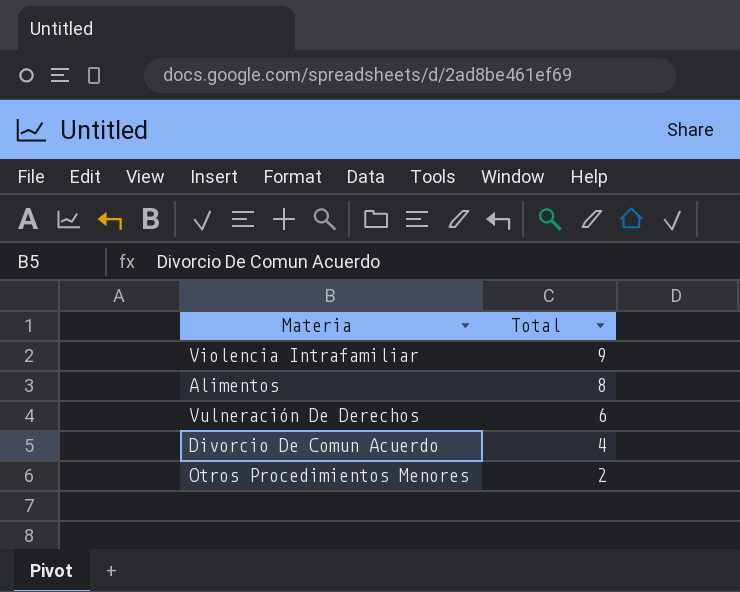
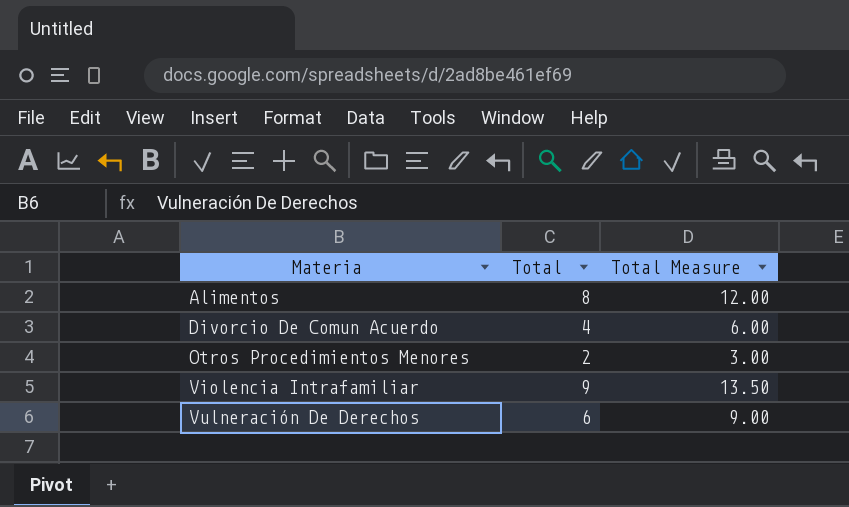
row order: Total descending -> Materia ascending
column Total Measure | formula: none -> [Total] * 1.5

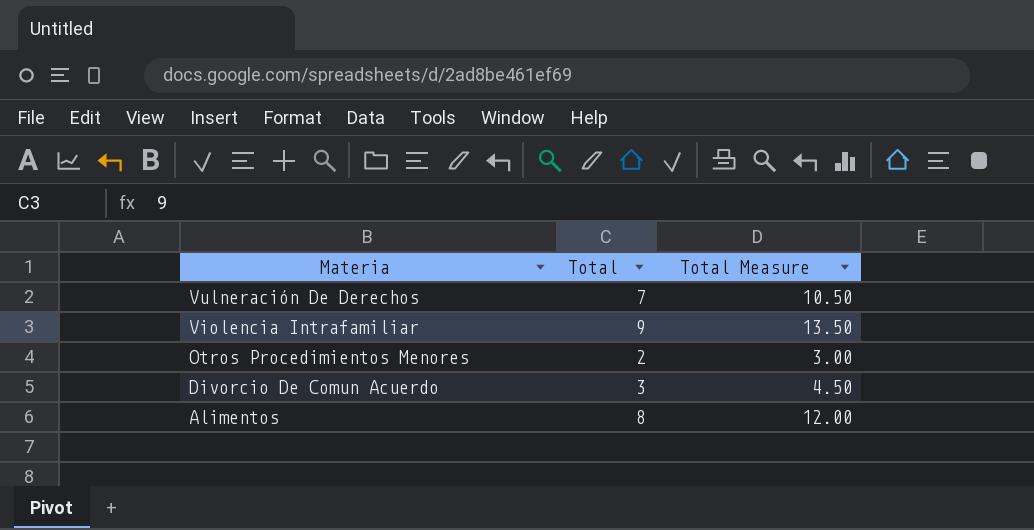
row order: Materia ascending -> Materia descending
Vulneración De Derechos | Total: 6 -> 7
Vulneración De Derechos | Total Measure: 9.00 -> 10.50
Divorcio De Comun Acuerdo | Total: 4 -> 3
Divorcio De Comun Acuerdo | Total Measure: 6.00 -> 4.50

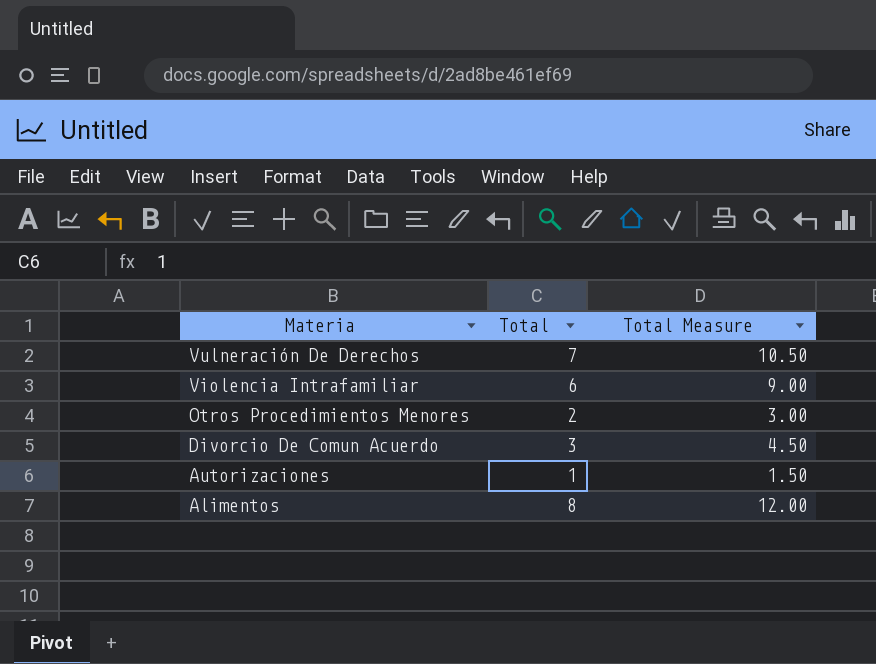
Violencia Intrafamiliar | Total: 9 -> 6
Violencia Intrafamiliar | Total Measure: 13.50 -> 9.00
row Autorizaciones: none -> 1 | 1.50

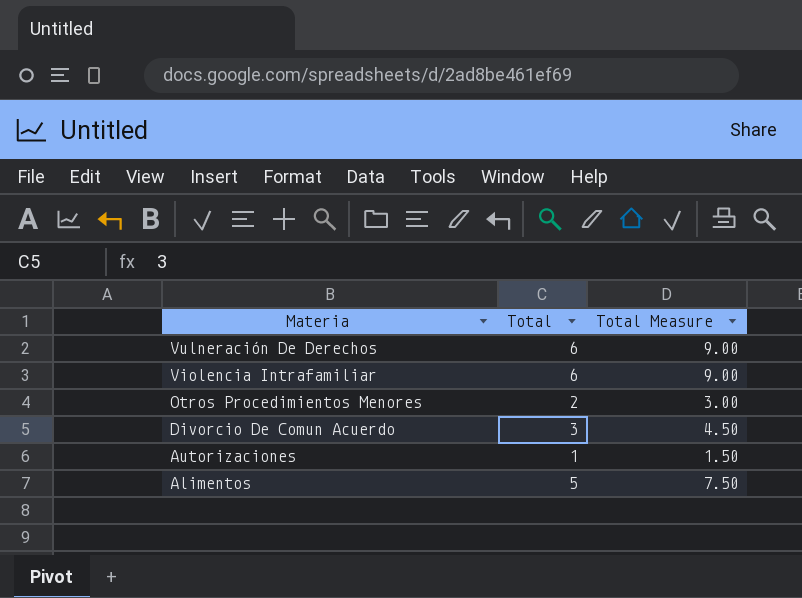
Vulneración De Derechos | Total: 7 -> 6
Vulneración De Derechos | Total Measure: 10.50 -> 9.00
Alimentos | Total: 8 -> 5
Alimentos | Total Measure: 12.00 -> 7.50

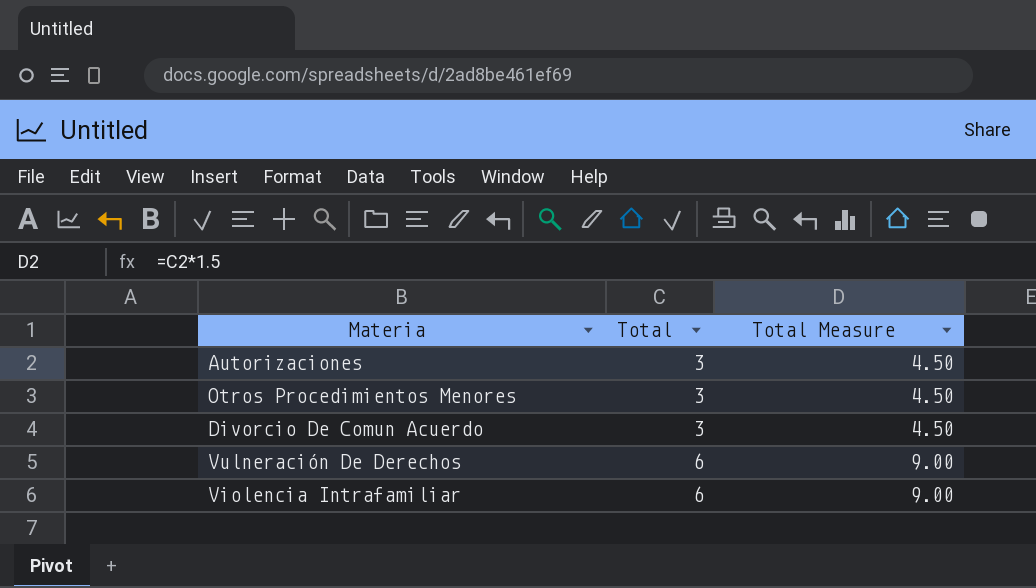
row order: Materia descending -> Total ascending
row Alimentos: 5 | 7.50 -> none
Autorizaciones | Total: 1 -> 3
Autorizaciones | Total Measure: 1.50 -> 4.50
Otros Procedimientos Menores | Total: 2 -> 3
Otros Procedimientos Menores | Total Measure: 3.00 -> 4.50

